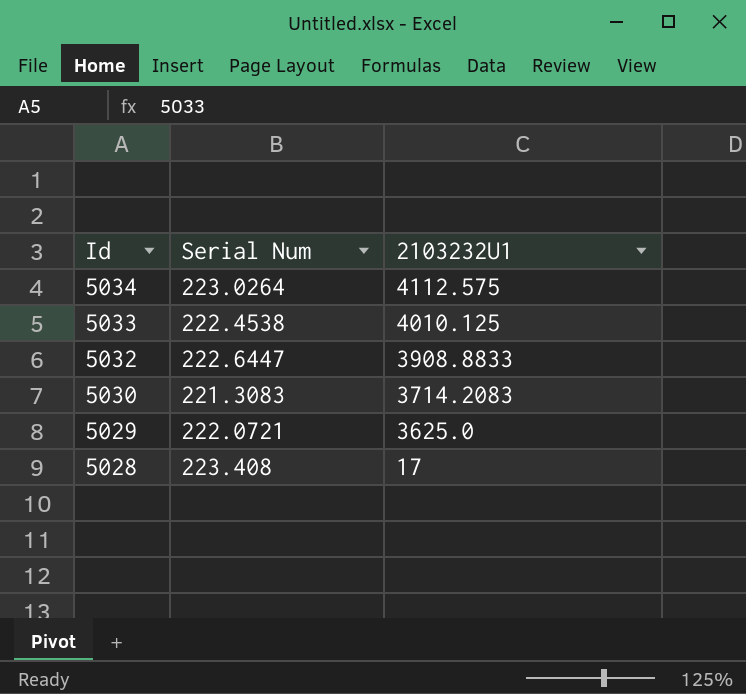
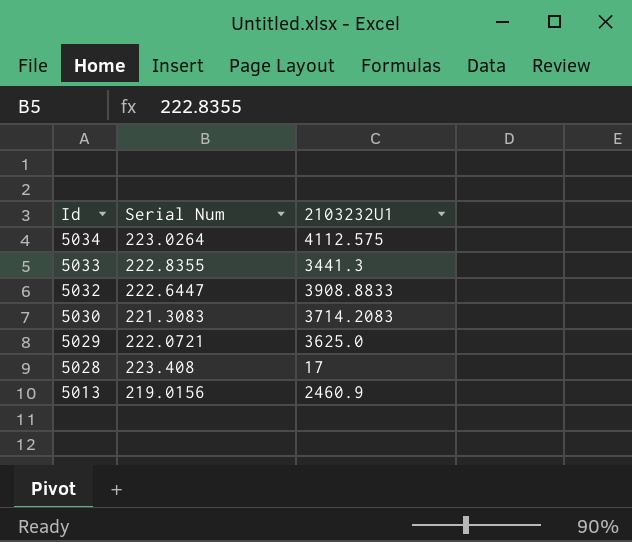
5033 | Serial Num: 222.4538 -> 222.8355
5033 | 2103232U1: 4010.125 -> 3441.3
row 5013: none -> 219.0156 | 2460.9

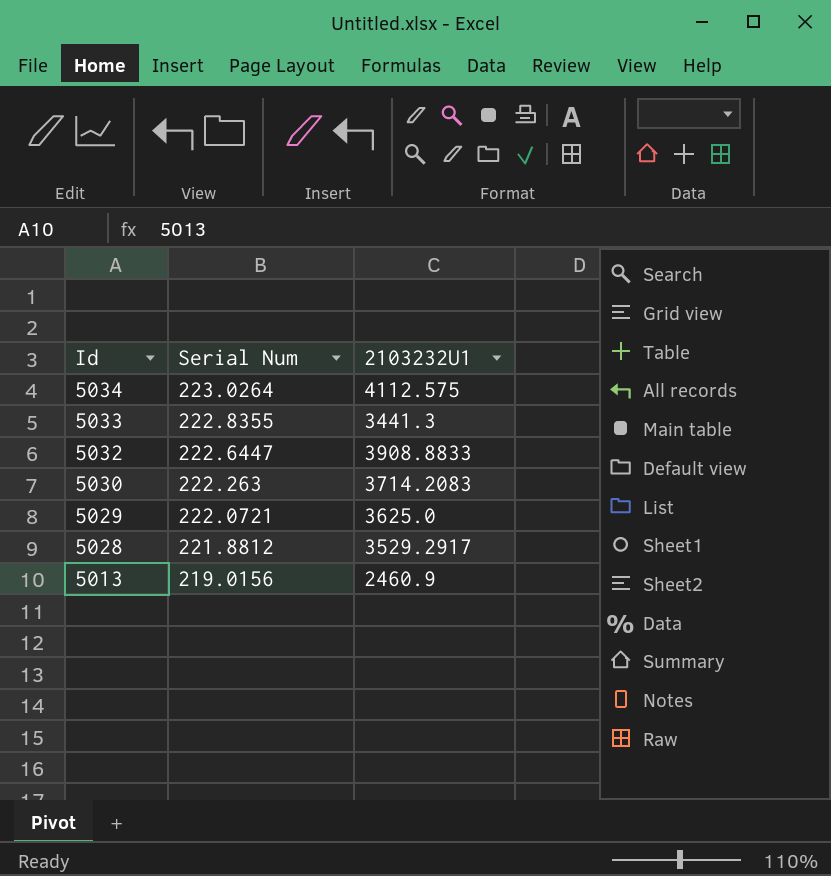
5030 | Serial Num: 221.3083 -> 222.263
5028 | Serial Num: 223.408 -> 221.8812
5028 | 2103232U1: 17 -> 3529.2917

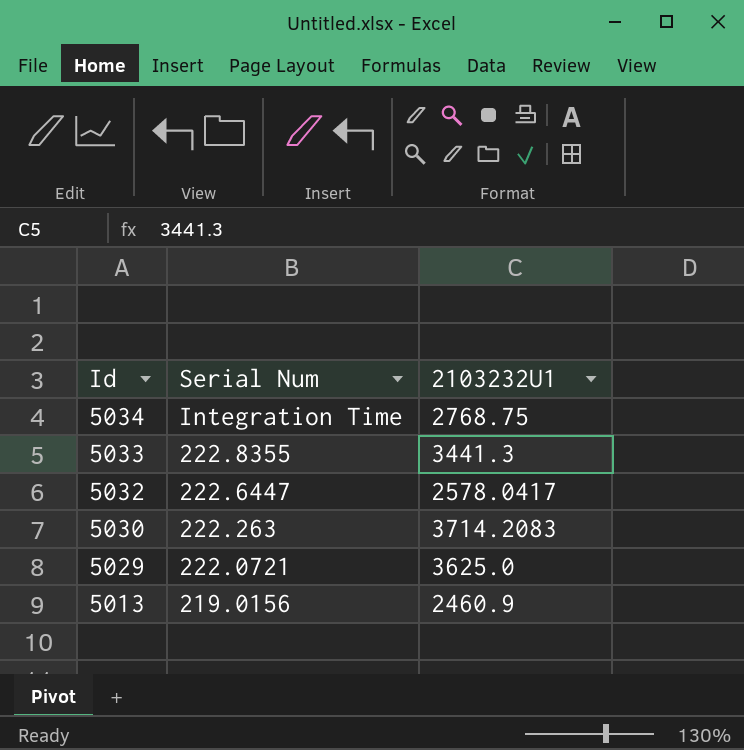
row 5028: 221.8812 | 3529.2917 -> none
5034 | Serial Num: 223.0264 -> Integration Time
5034 | 2103232U1: 4112.575 -> 2768.75
5032 | 2103232U1: 3908.8833 -> 2578.0417

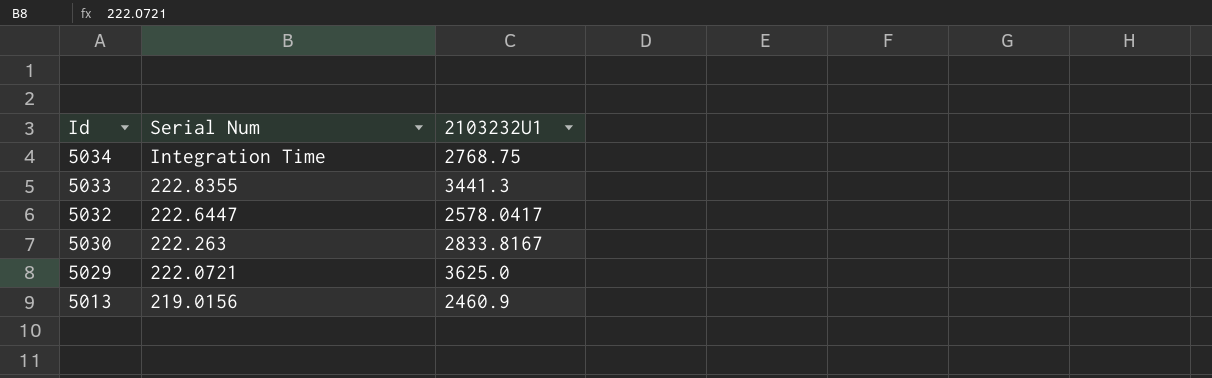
5030 | 2103232U1: 3714.2083 -> 2833.8167

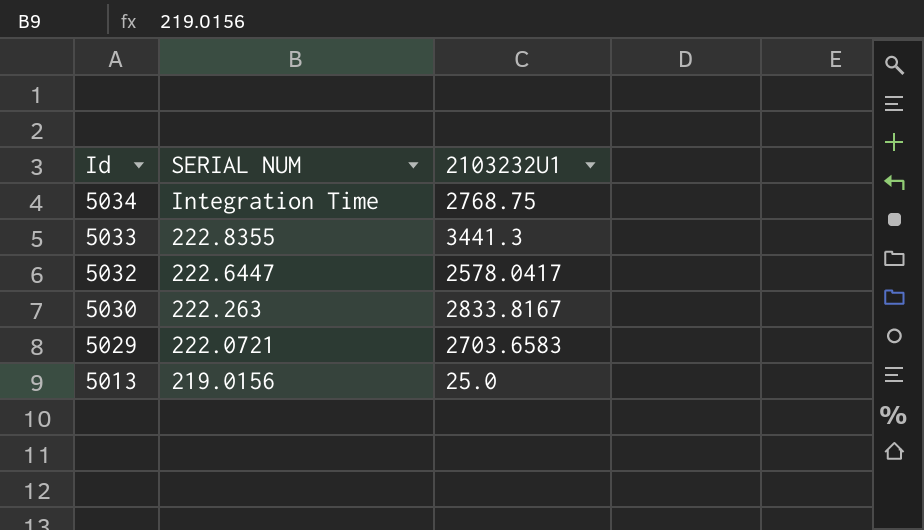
column name: Serial Num -> SERIAL NUM
5029 | 2103232U1: 3625.0 -> 2703.6583
5013 | 2103232U1: 2460.9 -> 25.0

